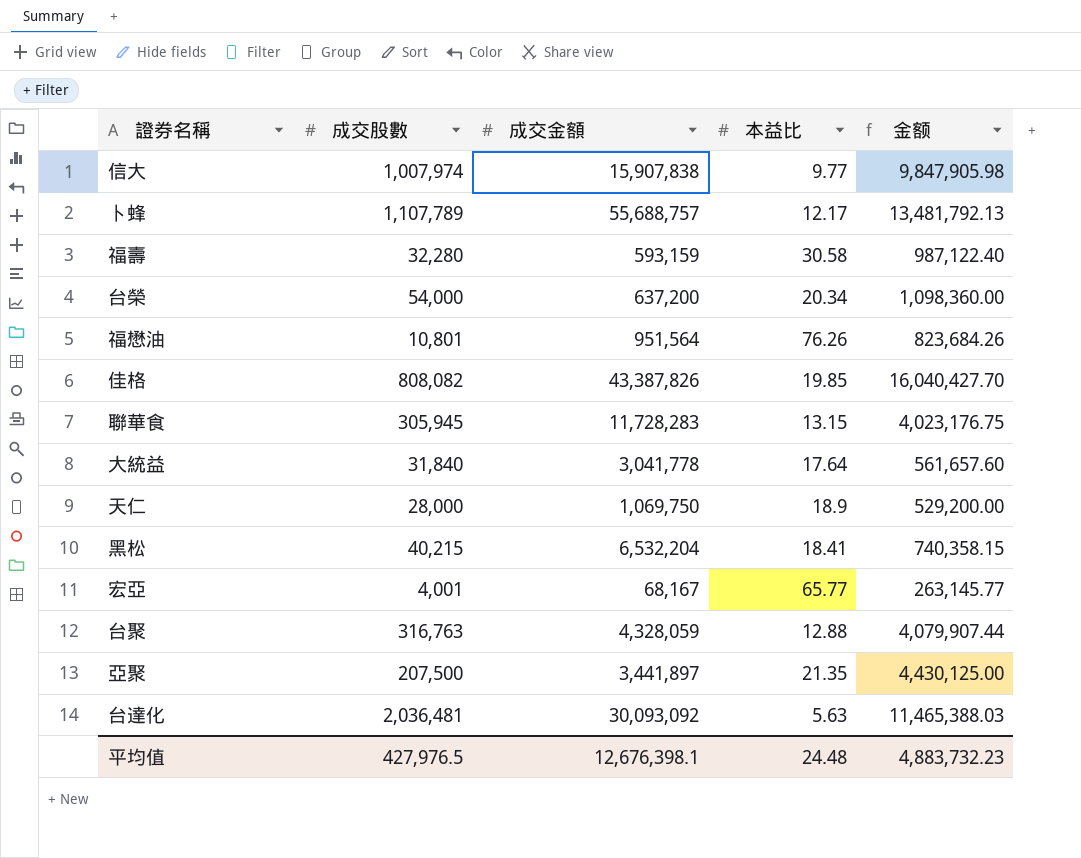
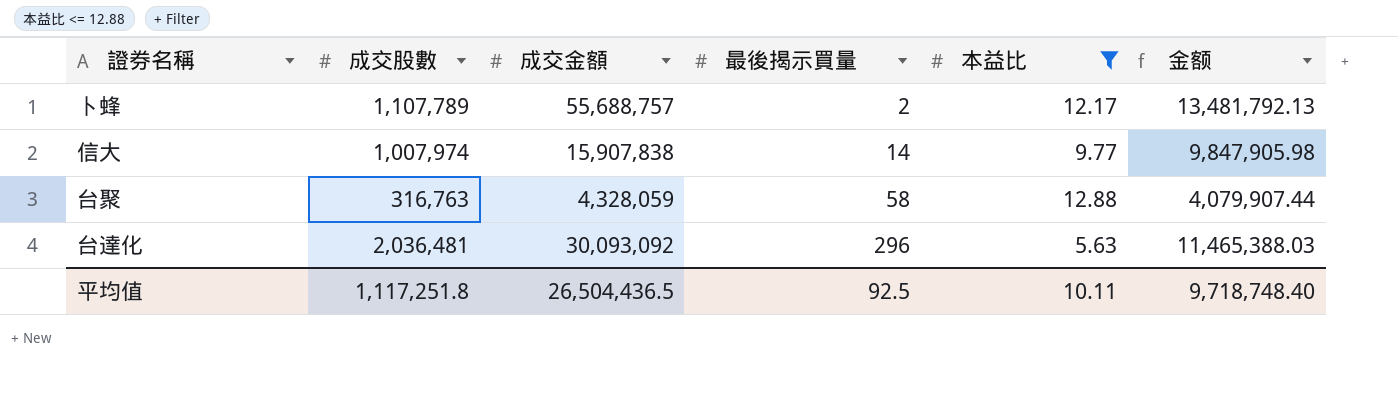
filter: none -> 本益比 <= 12.88
row order: none -> 最後揭示買量 ascending
column 最後揭示買量 | position: none -> 4
平均值 | 成交股數: 427,976.5 -> 1,117,251.8
平均值 | 成交金額: 12,676,398.1 -> 26,504,436.5
平均值 | 本益比: 24.48 -> 10.11
平均值 | 金额: 4,883,732.23 -> 9,718,748.40

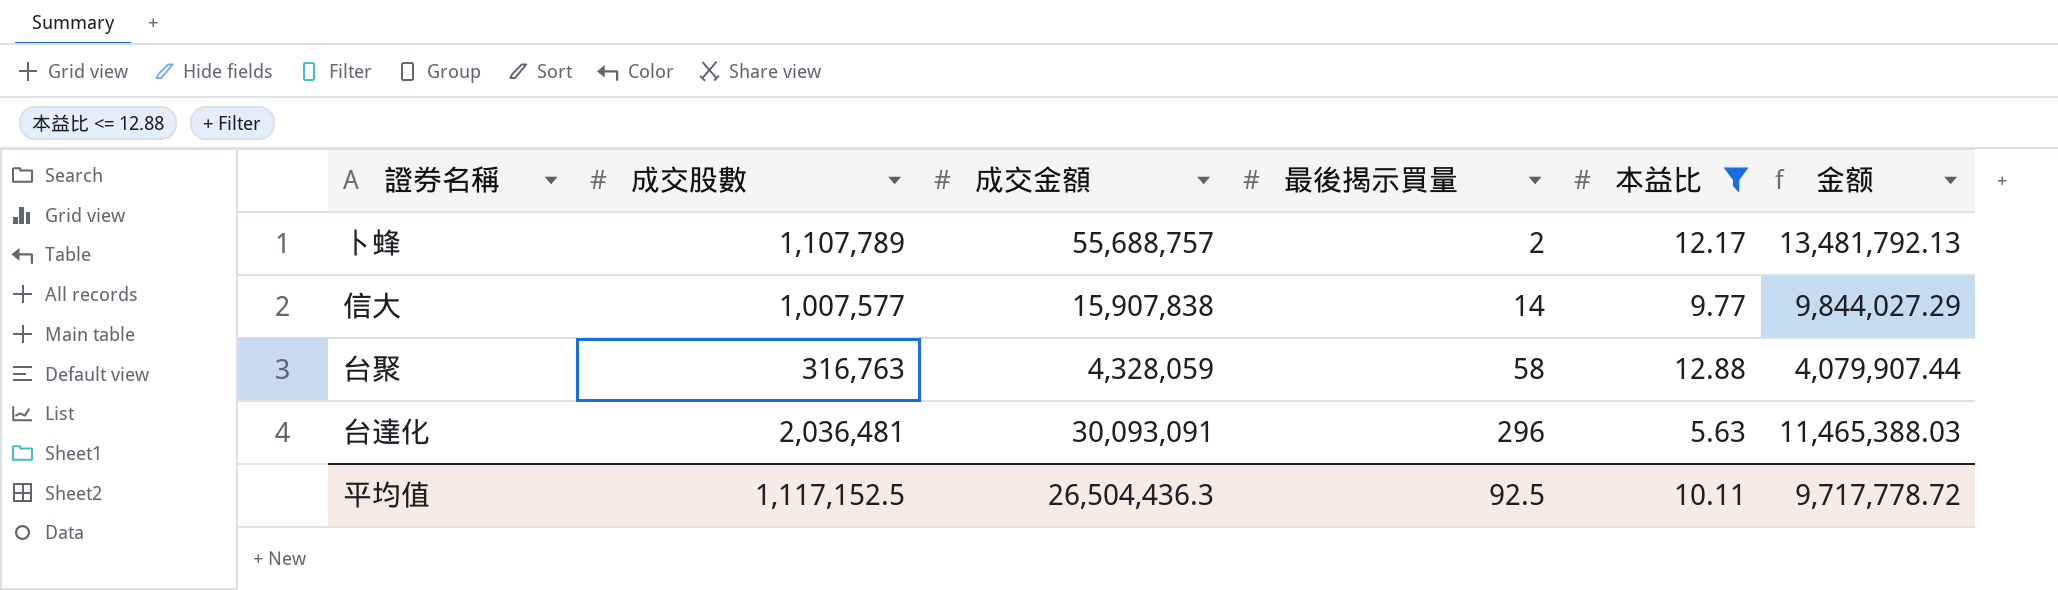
信大 | 成交股數: 1,007,974 -> 1,007,577
信大 | 金额: 9,847,905.98 -> 9,844,027.29
台達化 | 成交金額: 30,093,092 -> 30,093,091
平均值 | 成交股數: 1,117,251.8 -> 1,117,152.5
平均值 | 成交金額: 26,504,436.5 -> 26,504,436.3
平均值 | 金额: 9,718,748.40 -> 9,717,778.72

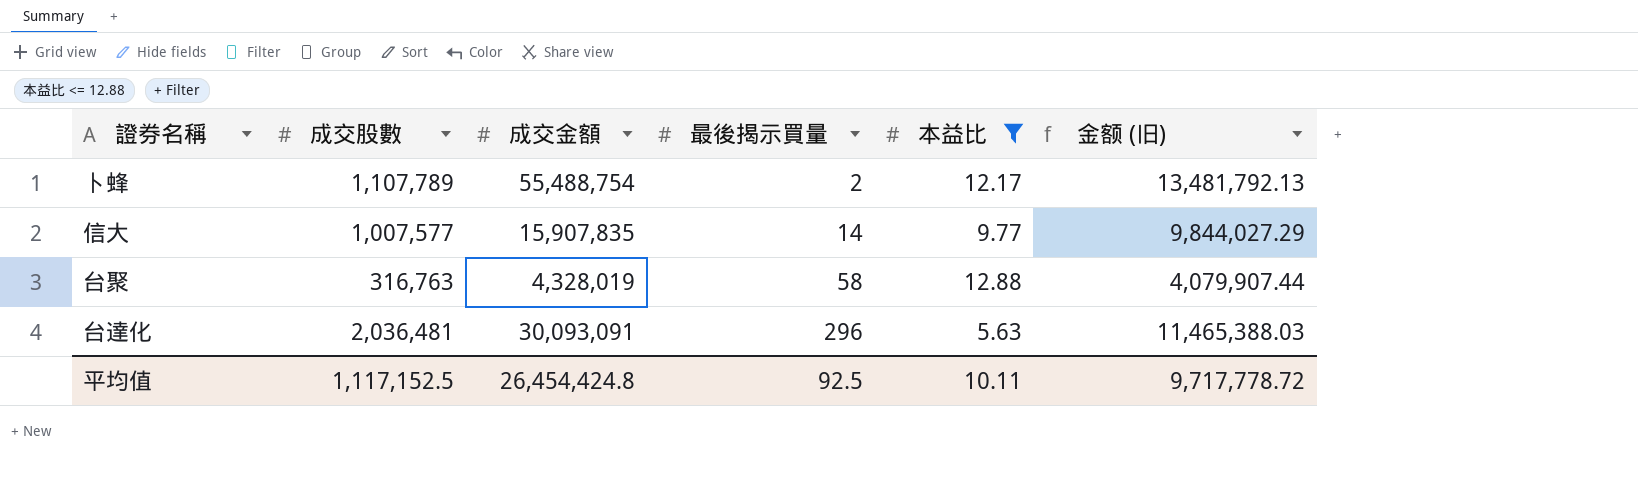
column name: 金额 -> 金额 (旧)
卜蜂 | 成交金額: 55,688,757 -> 55,488,754
信大 | 成交金額: 15,907,838 -> 15,907,835
台聚 | 成交金額: 4,328,059 -> 4,328,019
平均值 | 成交金額: 26,504,436.3 -> 26,454,424.8

